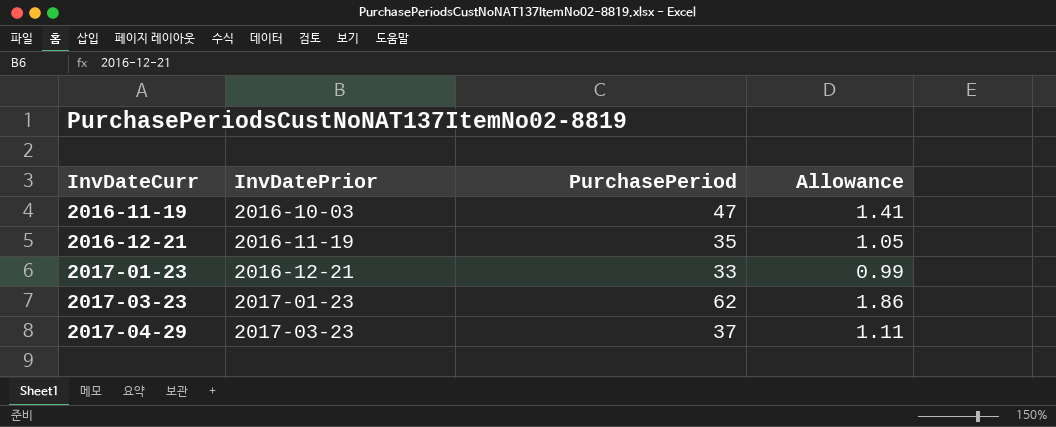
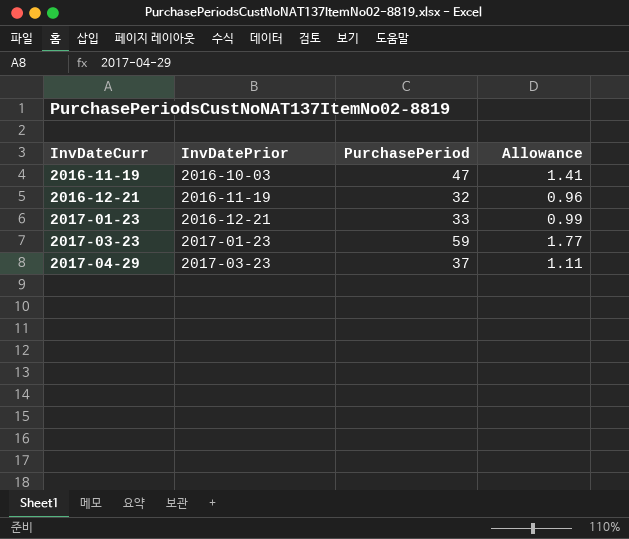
2016-12-21 | PurchasePeriod: 35 -> 32
2016-12-21 | Allowance: 1.05 -> 0.96
2017-03-23 | PurchasePeriod: 62 -> 59
2017-03-23 | Allowance: 1.86 -> 1.77

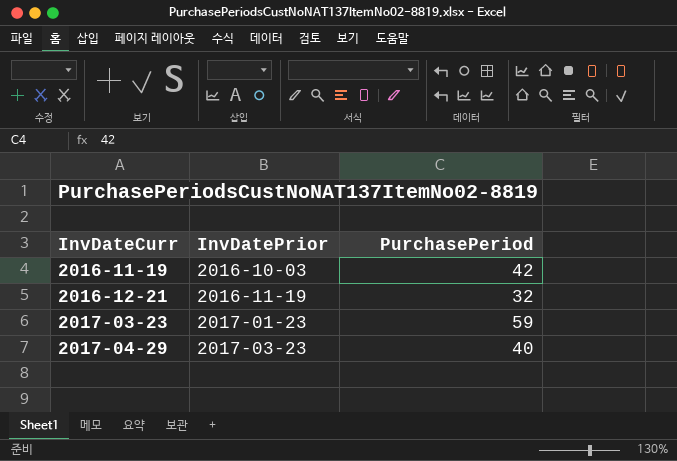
column Allowance | formula: [PurchasePeriod] * 0.03 -> none
row 2017-01-23: 2016-12-21 | 33 | 0.99 -> none
2016-11-19 | PurchasePeriod: 47 -> 42
2017-04-29 | PurchasePeriod: 37 -> 40

